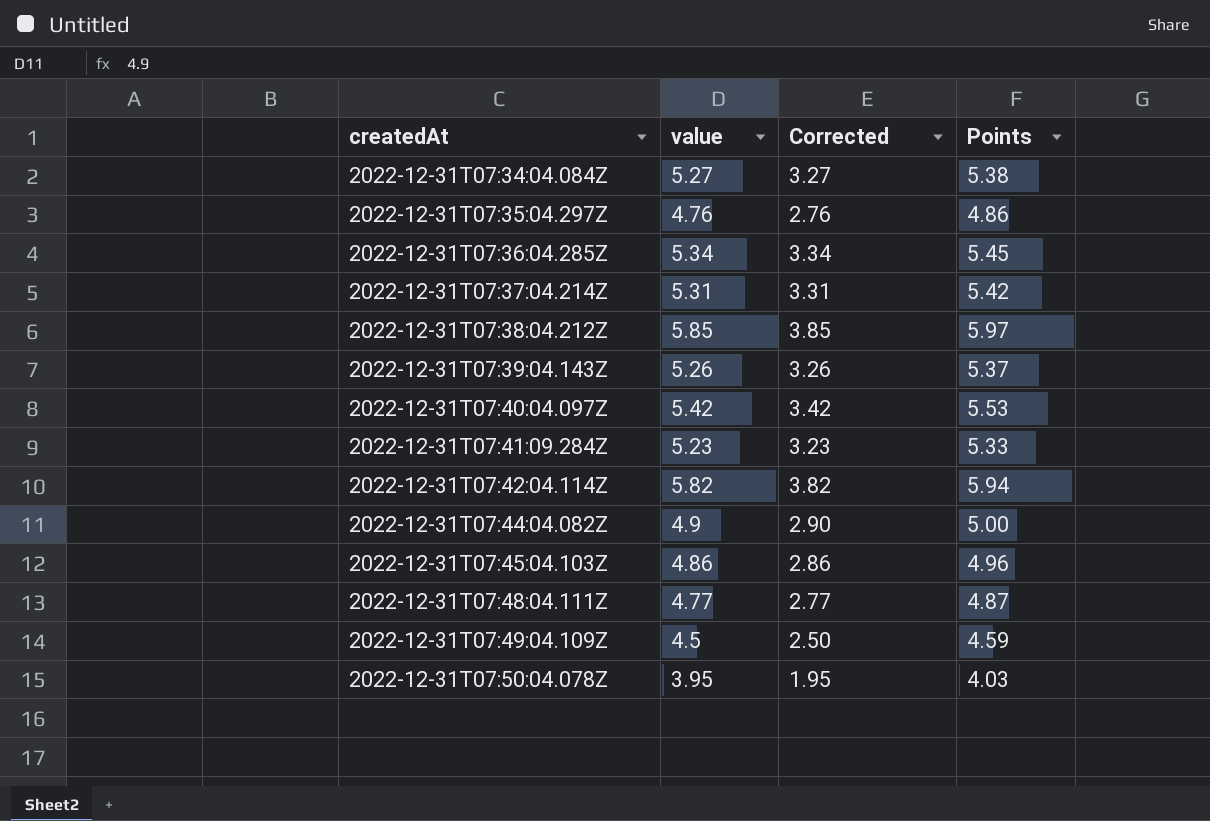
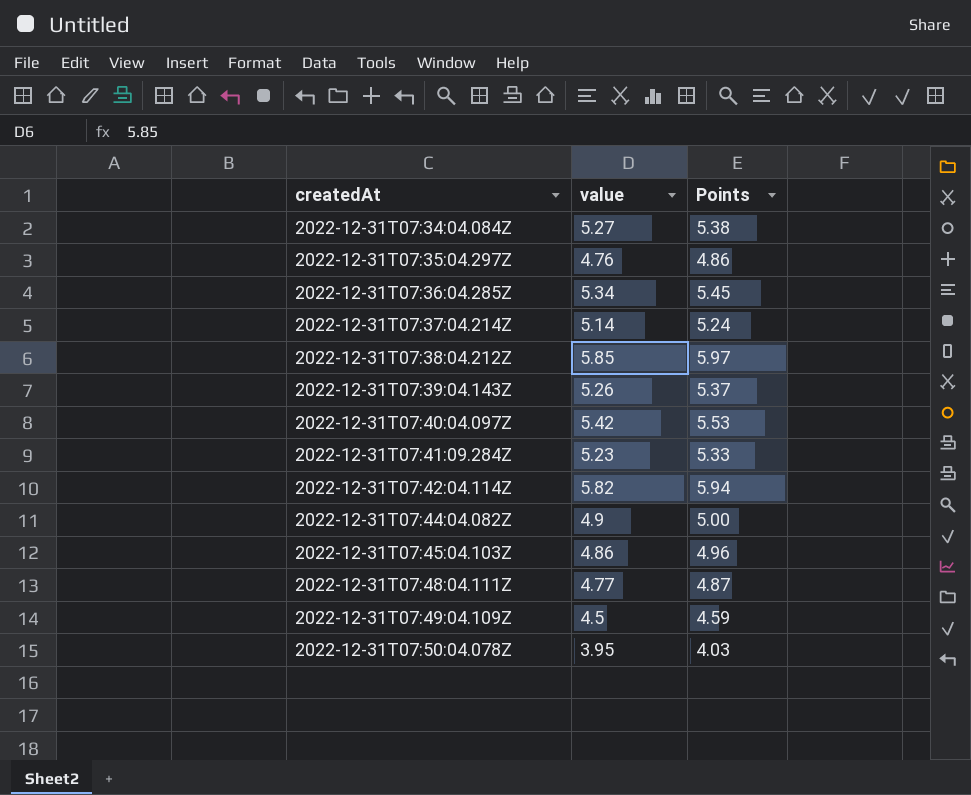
column Corrected | formula: [value] - 2 -> none
2022-12-31T07:37:04.214Z | value: 5.31 -> 5.14
2022-12-31T07:37:04.214Z | Points: 5.42 -> 5.24

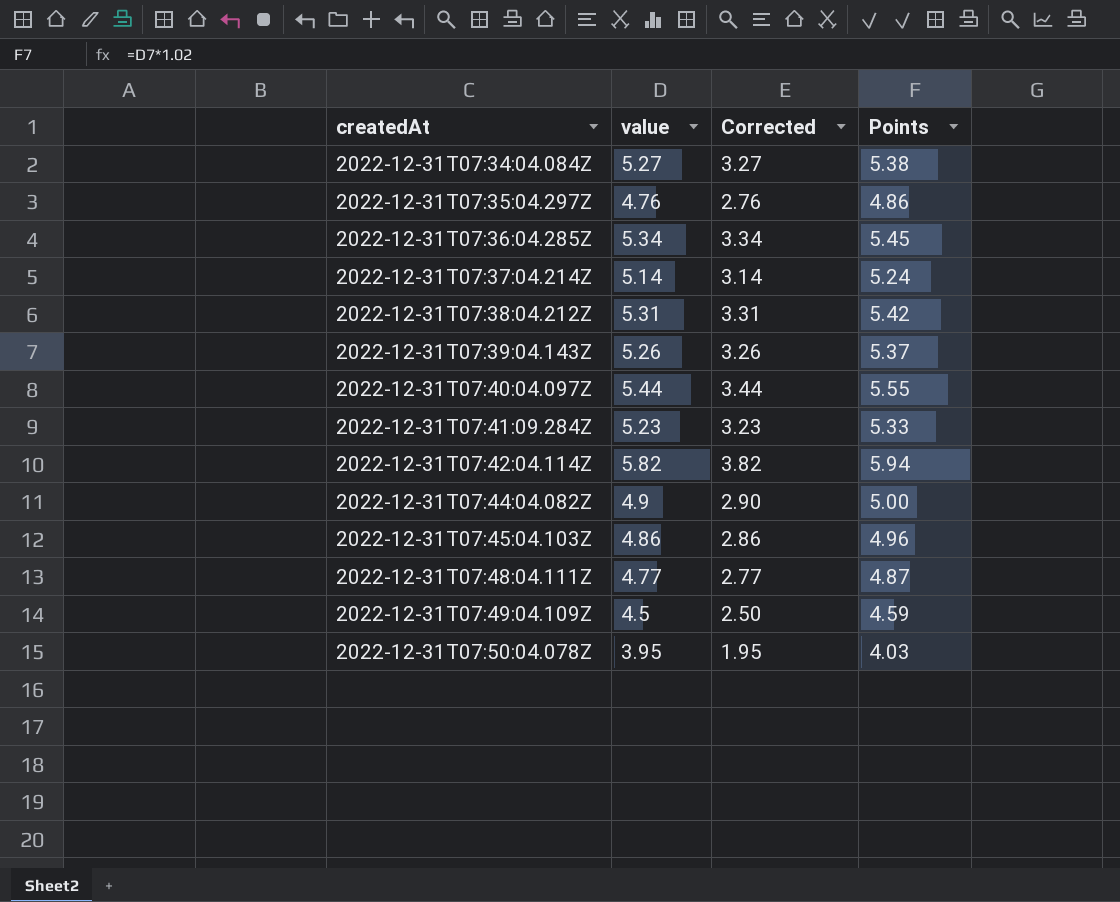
column Corrected | formula: none -> [value] - 2
2022-12-31T07:38:04.212Z | value: 5.85 -> 5.31
2022-12-31T07:38:04.212Z | Points: 5.97 -> 5.42
2022-12-31T07:40:04.097Z | value: 5.42 -> 5.44
2022-12-31T07:40:04.097Z | Points: 5.53 -> 5.55

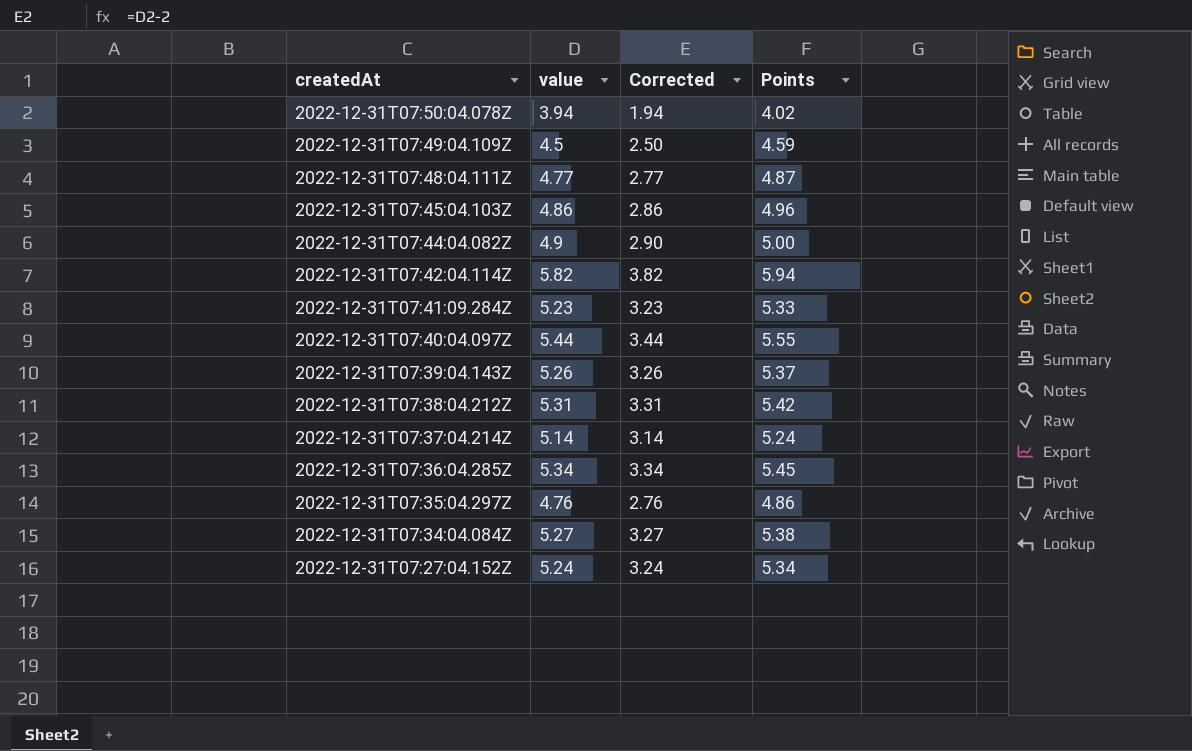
row order: createdAt ascending -> createdAt descending
2022-12-31T07:50:04.078Z | value: 3.95 -> 3.94
2022-12-31T07:50:04.078Z | Corrected: 1.95 -> 1.94
2022-12-31T07:50:04.078Z | Points: 4.03 -> 4.02
row 2022-12-31T07:27:04.152Z: none -> 5.24 | 3.24 | 5.34

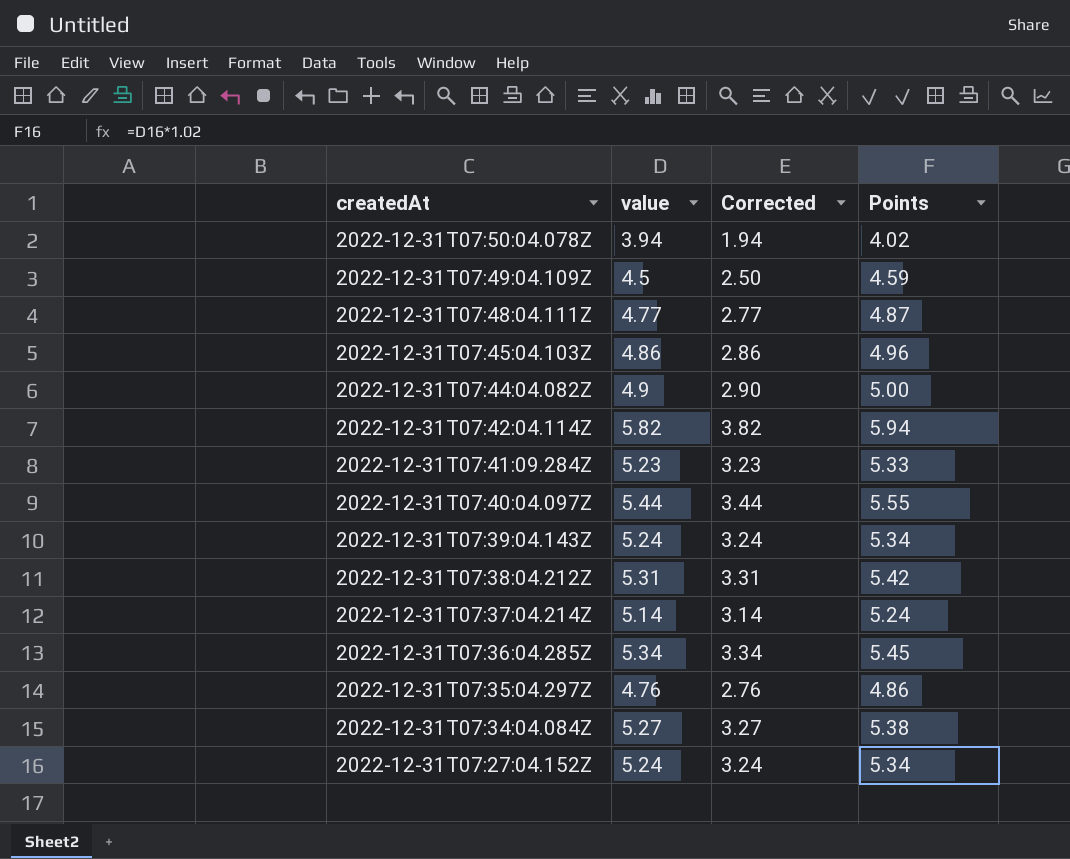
2022-12-31T07:39:04.143Z | value: 5.26 -> 5.24
2022-12-31T07:39:04.143Z | Corrected: 3.26 -> 3.24
2022-12-31T07:39:04.143Z | Points: 5.37 -> 5.34

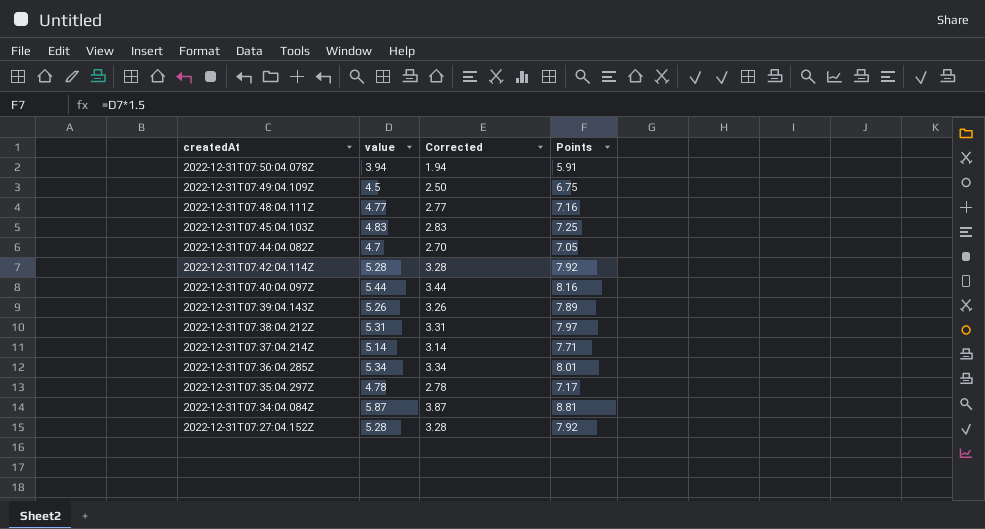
column Points | formula: [value] * 1.02 -> [value] * 1.5
row 2022-12-31T07:41:09.284Z: 5.23 | 3.23 | 5.33 -> none
2022-12-31T07:45:04.103Z | value: 4.86 -> 4.83
2022-12-31T07:45:04.103Z | Corrected: 2.86 -> 2.83
2022-12-31T07:44:04.082Z | value: 4.9 -> 4.7
2022-12-31T07:44:04.082Z | Corrected: 2.90 -> 2.70
2022-12-31T07:42:04.114Z | value: 5.82 -> 5.28
2022-12-31T07:42:04.114Z | Corrected: 3.82 -> 3.28
2022-12-31T07:39:04.143Z | value: 5.24 -> 5.26
2022-12-31T07:39:04.143Z | Corrected: 3.24 -> 3.26
2022-12-31T07:35:04.297Z | value: 4.76 -> 4.78
2022-12-31T07:35:04.297Z | Corrected: 2.76 -> 2.78
2022-12-31T07:34:04.084Z | value: 5.27 -> 5.87
2022-12-31T07:34:04.084Z | Corrected: 3.27 -> 3.87
2022-12-31T07:27:04.152Z | value: 5.24 -> 5.28
2022-12-31T07:27:04.152Z | Corrected: 3.24 -> 3.28

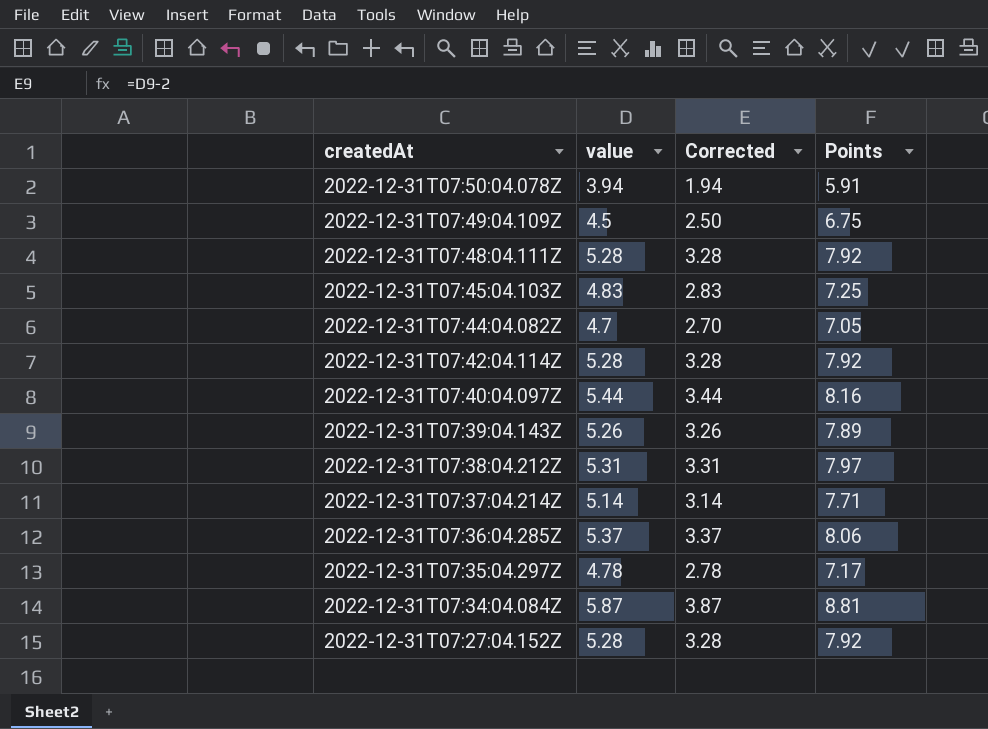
2022-12-31T07:48:04.111Z | value: 4.77 -> 5.28
2022-12-31T07:48:04.111Z | Corrected: 2.77 -> 3.28
2022-12-31T07:48:04.111Z | Points: 7.16 -> 7.92
2022-12-31T07:36:04.285Z | value: 5.34 -> 5.37
2022-12-31T07:36:04.285Z | Corrected: 3.34 -> 3.37
2022-12-31T07:36:04.285Z | Points: 8.01 -> 8.06

